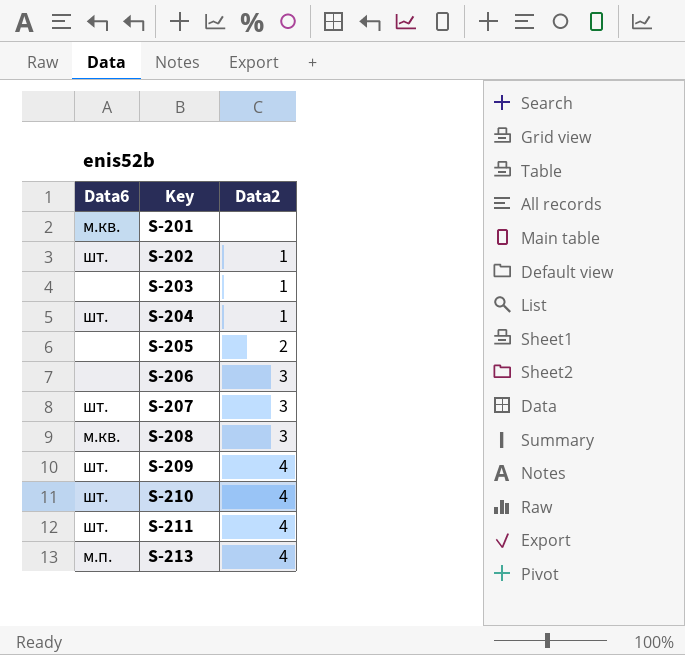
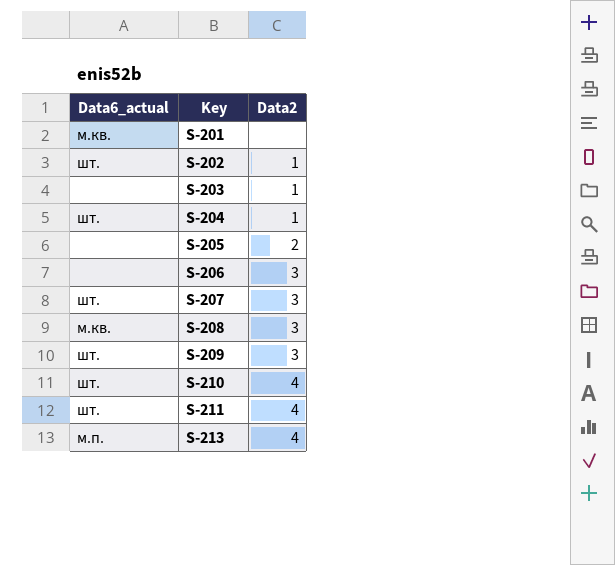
column name: Data6 -> Data6_actual
S-209 | Data2: 4 -> 3

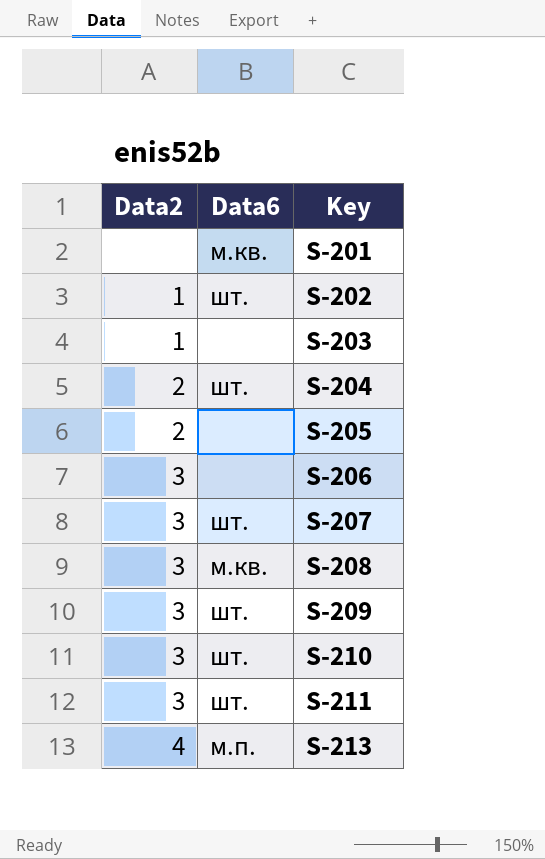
column Data2 | position: 3 -> 1
column name: Data6_actual -> Data6
S-204 | Data2: 1 -> 2
S-210 | Data2: 4 -> 3
S-211 | Data2: 4 -> 3

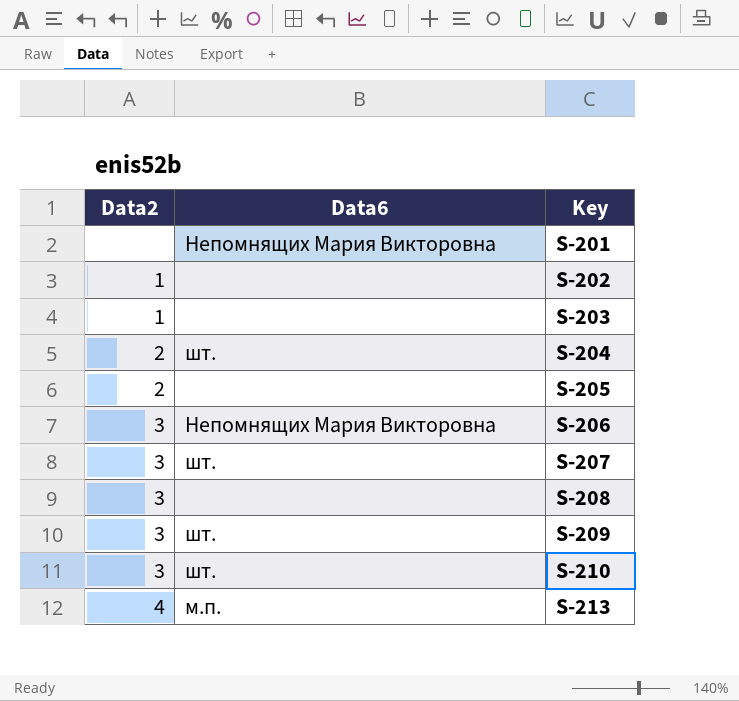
row S-211: 3 | шт. -> none
S-201 | Data6: м.кв. -> Непомнящих Мария Викторовна
S-202 | Data6: шт. -> none
S-206 | Data6: none -> Непомнящих Мария Викторовна
S-208 | Data6: м.кв. -> none

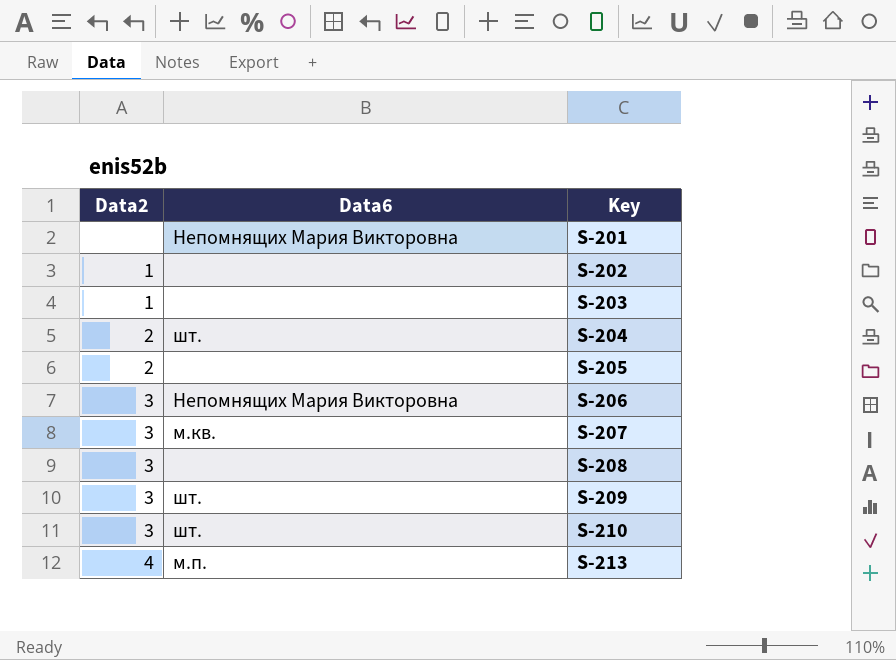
S-207 | Data6: шт. -> м.кв.

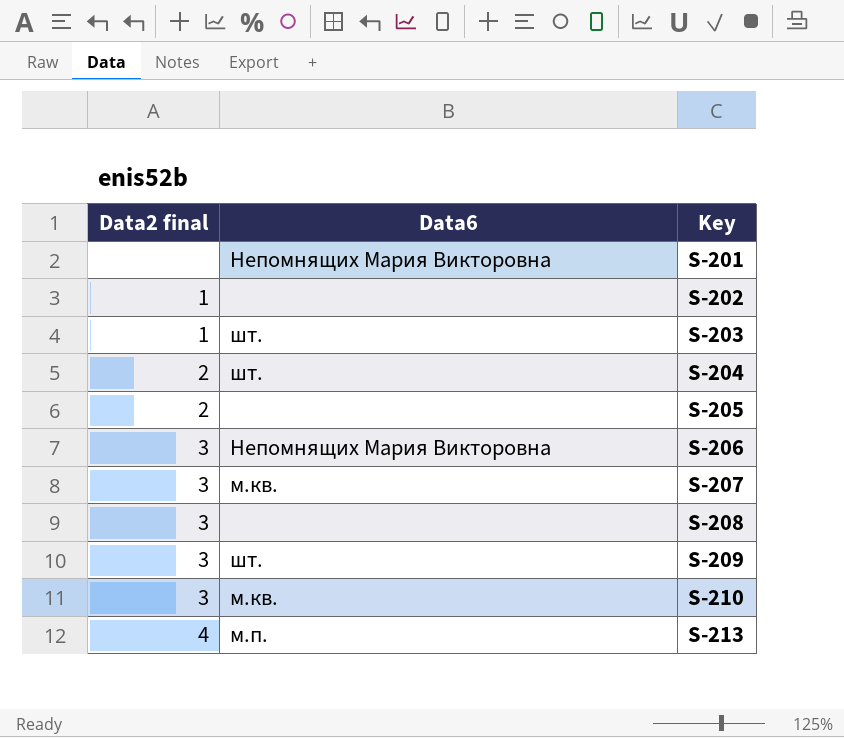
column name: Data2 -> Data2 final
S-203 | Data6: none -> шт.
S-210 | Data6: шт. -> м.кв.

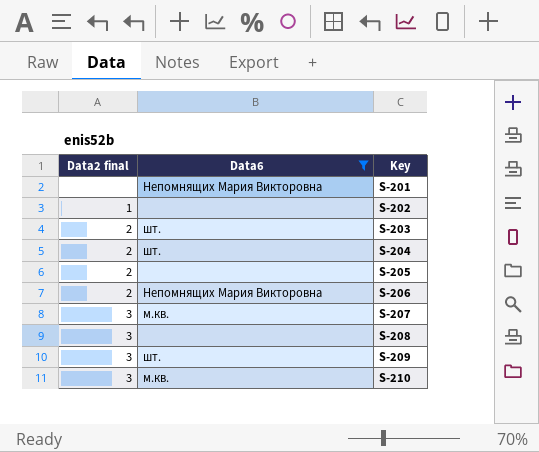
filter: none -> Data6 != м.п.
S-203 | Data2 final: 1 -> 2
S-206 | Data2 final: 3 -> 2

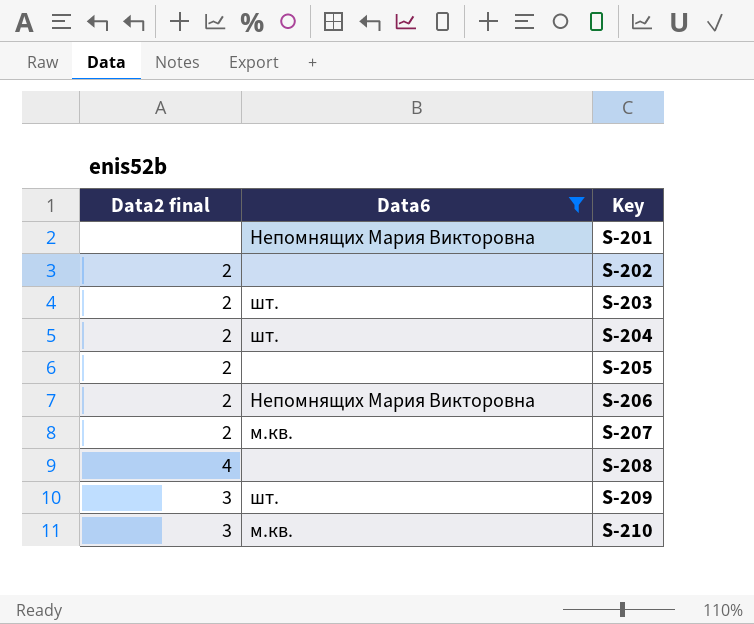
S-202 | Data2 final: 1 -> 2
S-207 | Data2 final: 3 -> 2
S-208 | Data2 final: 3 -> 4

